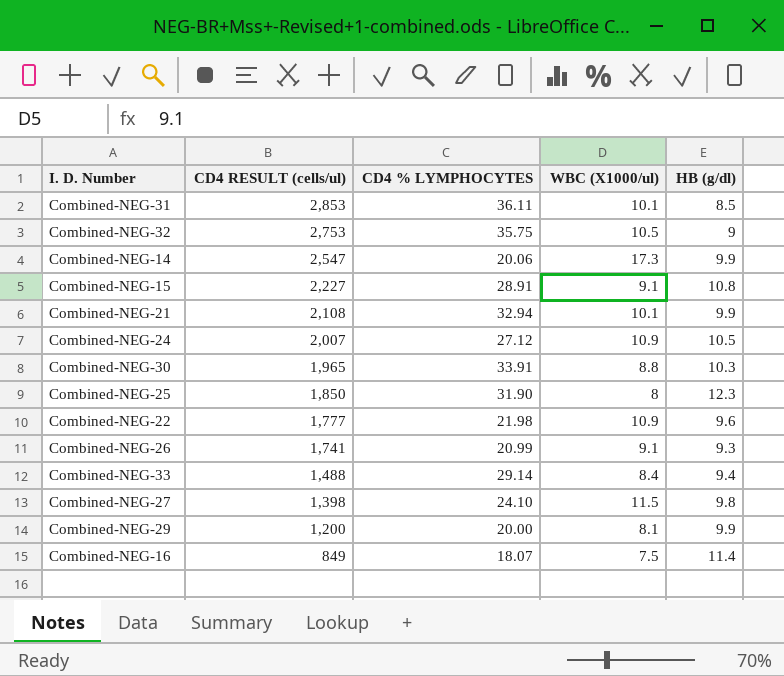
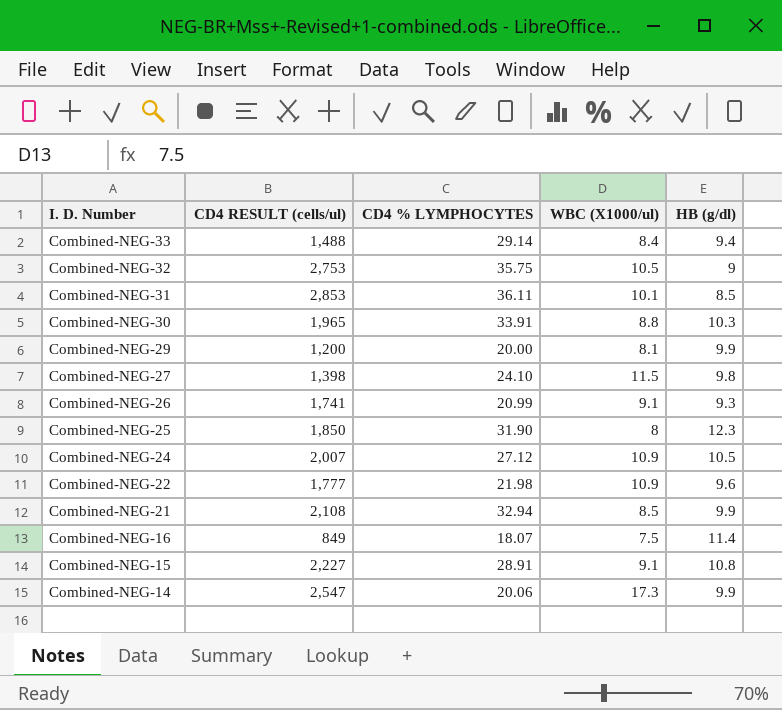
row order: CD4 RESULT (cells/ul) descending -> I. D. Number descending
Combined-NEG-21 | WBC (X1000/ul): 10.1 -> 8.5

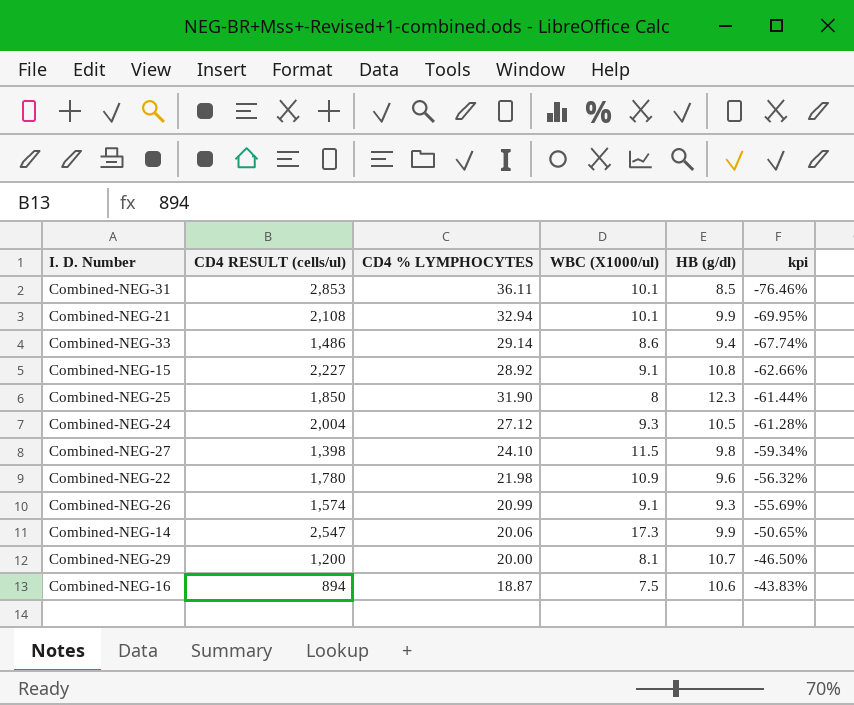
row order: I. D. Number descending -> kpi ascending
column kpi | formula: none -> ([HB (g/dl)] - [CD4 % LYMPHOCYTES]) / [CD4 % LYMPHOCYTES]
row Combined-NEG-32: 2,753 | 35.75 | 10.5 | 9 -> none
row Combined-NEG-30: 1,965 | 33.91 | 8.8 | 10.3 -> none
Combined-NEG-21 | WBC (X1000/ul): 8.5 -> 10.1
Combined-NEG-33 | CD4 RESULT (cells/ul): 1,488 -> 1,486
Combined-NEG-33 | WBC (X1000/ul): 8.4 -> 8.6
Combined-NEG-15 | CD4 % LYMPHOCYTES: 28.91 -> 28.92
Combined-NEG-24 | CD4 RESULT (cells/ul): 2,007 -> 2,004
Combined-NEG-24 | WBC (X1000/ul): 10.9 -> 9.3
Combined-NEG-22 | CD4 RESULT (cells/ul): 1,777 -> 1,780
Combined-NEG-26 | CD4 RESULT (cells/ul): 1,741 -> 1,574
Combined-NEG-29 | HB (g/dl): 9.9 -> 10.7
Combined-NEG-16 | CD4 RESULT (cells/ul): 849 -> 894
Combined-NEG-16 | CD4 % LYMPHOCYTES: 18.07 -> 18.87
Combined-NEG-16 | HB (g/dl): 11.4 -> 10.6

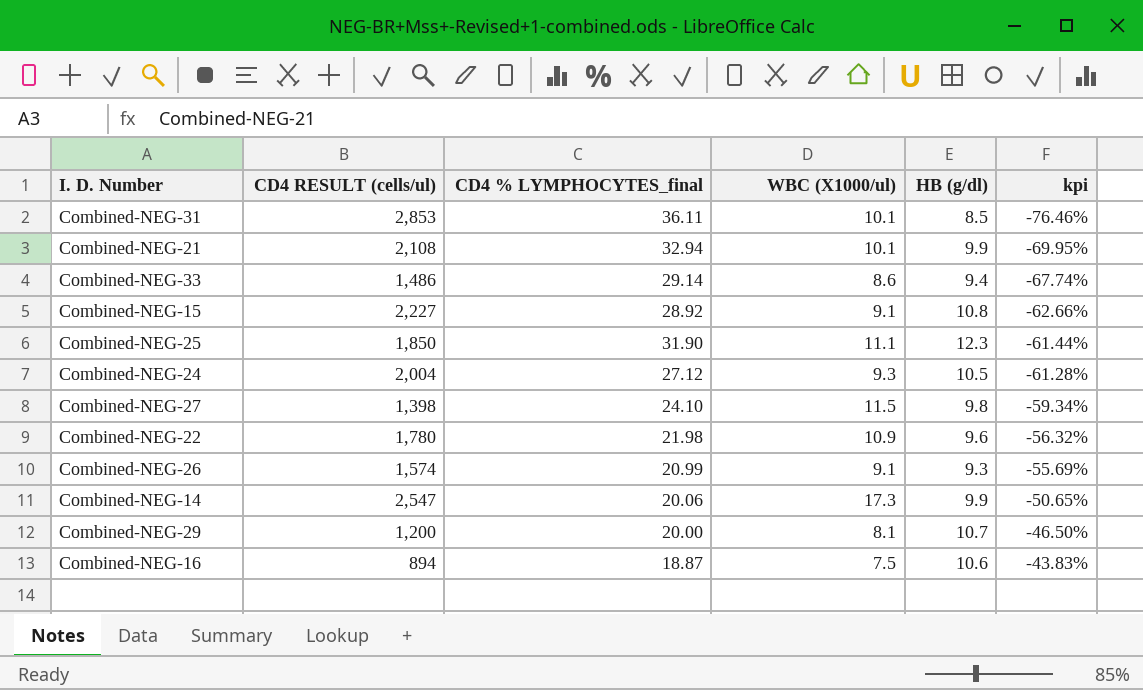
column name: CD4 % LYMPHOCYTES -> CD4 % LYMPHOCYTES_final
Combined-NEG-25 | WBC (X1000/ul): 8 -> 11.1

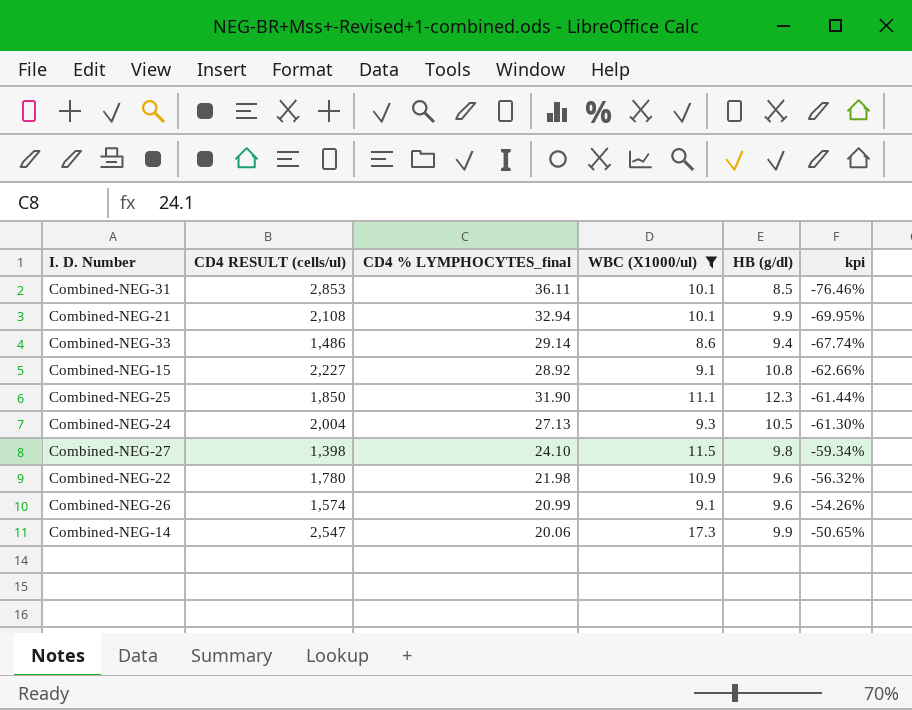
filter: none -> WBC (X1000/ul) >= 8.6
Combined-NEG-24 | CD4 % LYMPHOCYTES_final: 27.12 -> 27.13
Combined-NEG-24 | kpi: -61.28% -> -61.30%
Combined-NEG-26 | HB (g/dl): 9.3 -> 9.6
Combined-NEG-26 | kpi: -55.69% -> -54.26%

